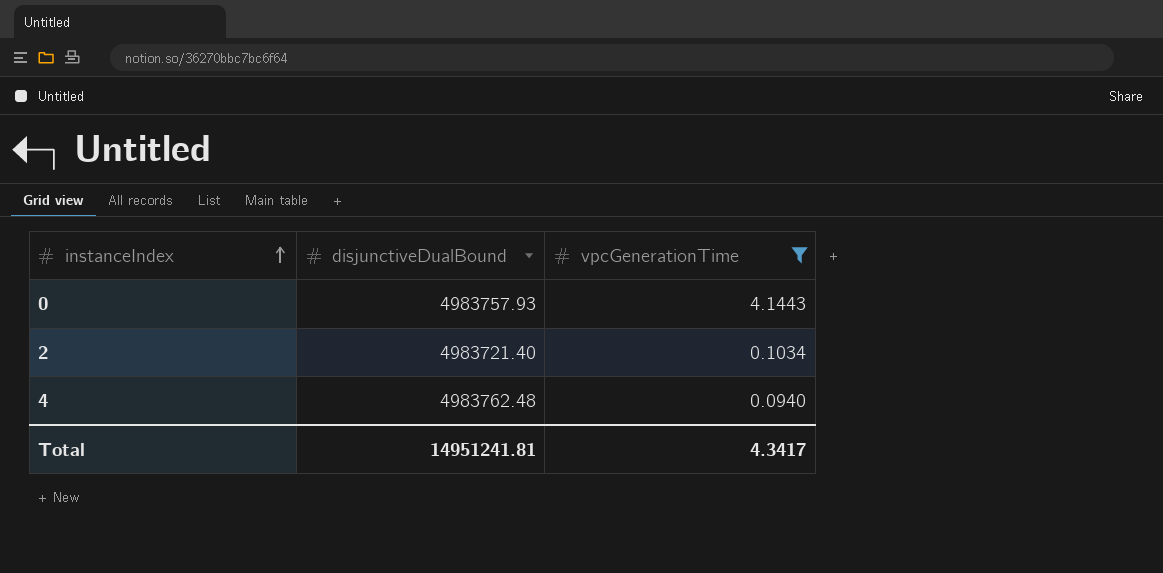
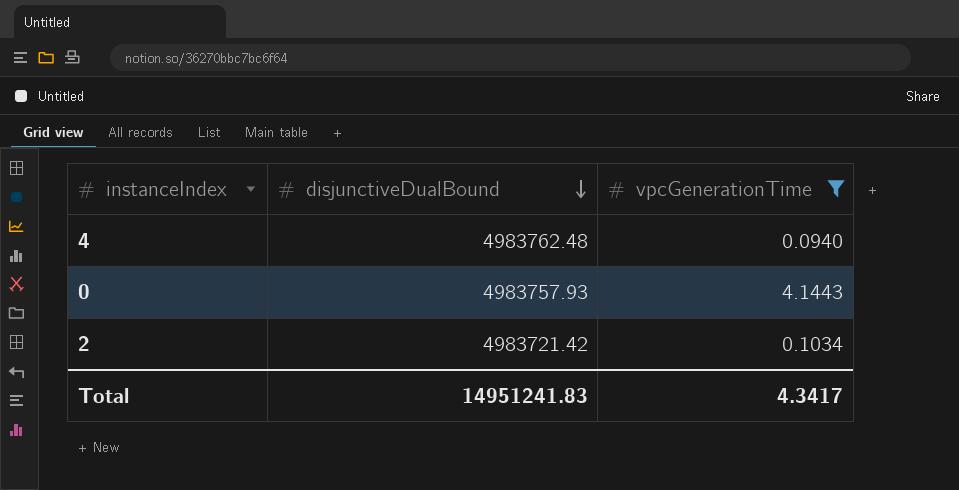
row order: instanceIndex ascending -> disjunctiveDualBound descending
2 | disjunctiveDualBound: 4983721.40 -> 4983721.42
Total | disjunctiveDualBound: 14951241.81 -> 14951241.83

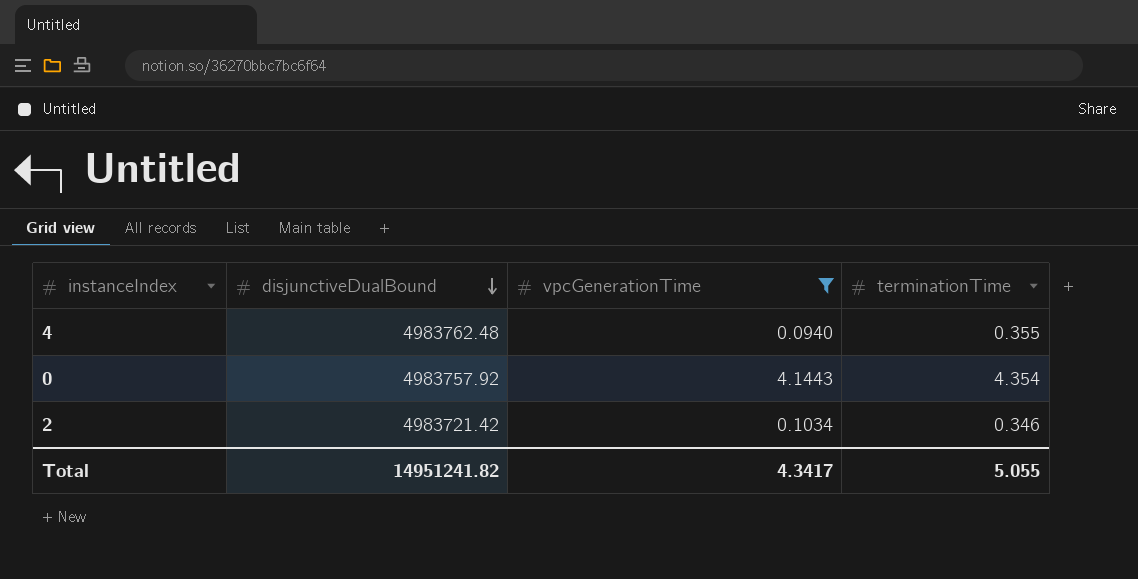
column terminationTime | position: none -> 4
0 | disjunctiveDualBound: 4983757.93 -> 4983757.92
Total | disjunctiveDualBound: 14951241.83 -> 14951241.82

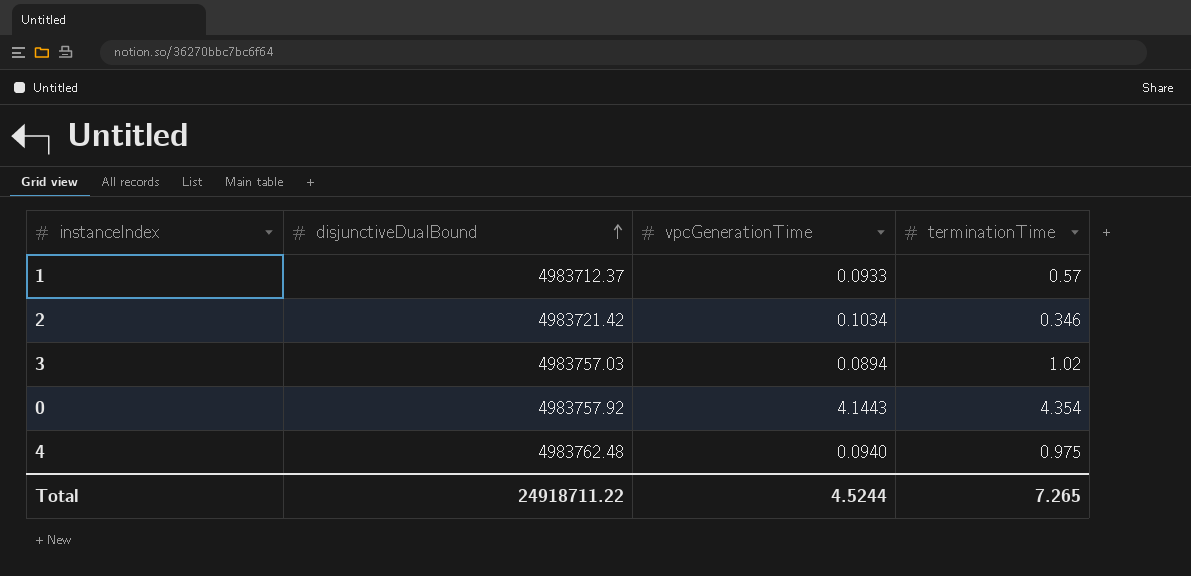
filter: vpcGenerationTime >= 0.0940 -> none
row order: disjunctiveDualBound descending -> disjunctiveDualBound ascending
4 | terminationTime: 0.355 -> 0.975
Total | disjunctiveDualBound: 14951241.82 -> 24918711.22
Total | vpcGenerationTime: 4.3417 -> 4.5244
Total | terminationTime: 5.055 -> 7.265

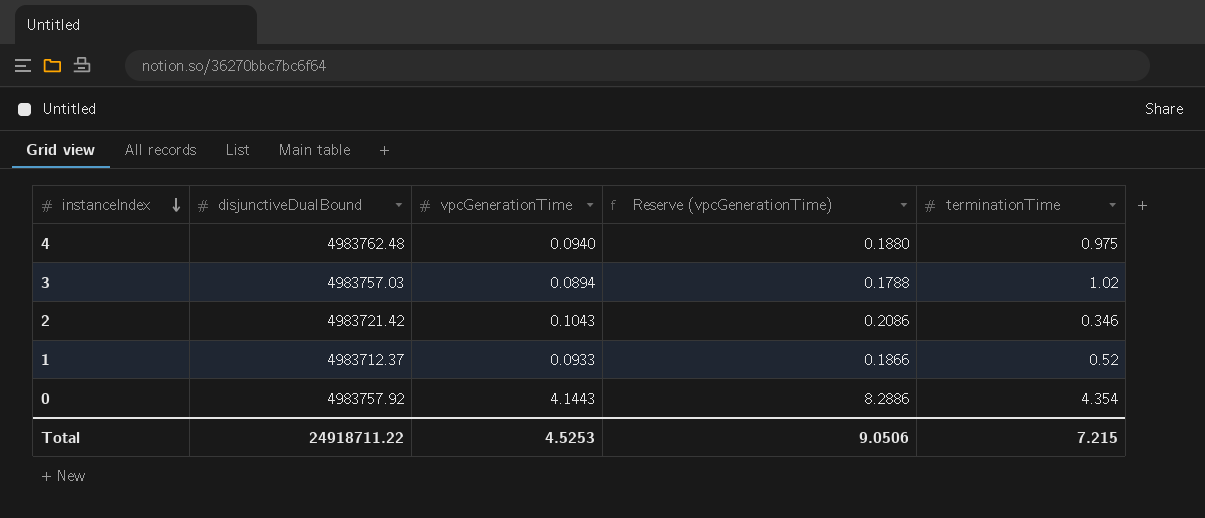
row order: disjunctiveDualBound ascending -> instanceIndex descending
column Reserve (vpcGenerationTime) | formula: none -> [vpcGenerationTime] * 2
2 | vpcGenerationTime: 0.1034 -> 0.1043
1 | terminationTime: 0.57 -> 0.52
Total | vpcGenerationTime: 4.5244 -> 4.5253
Total | terminationTime: 7.265 -> 7.215

